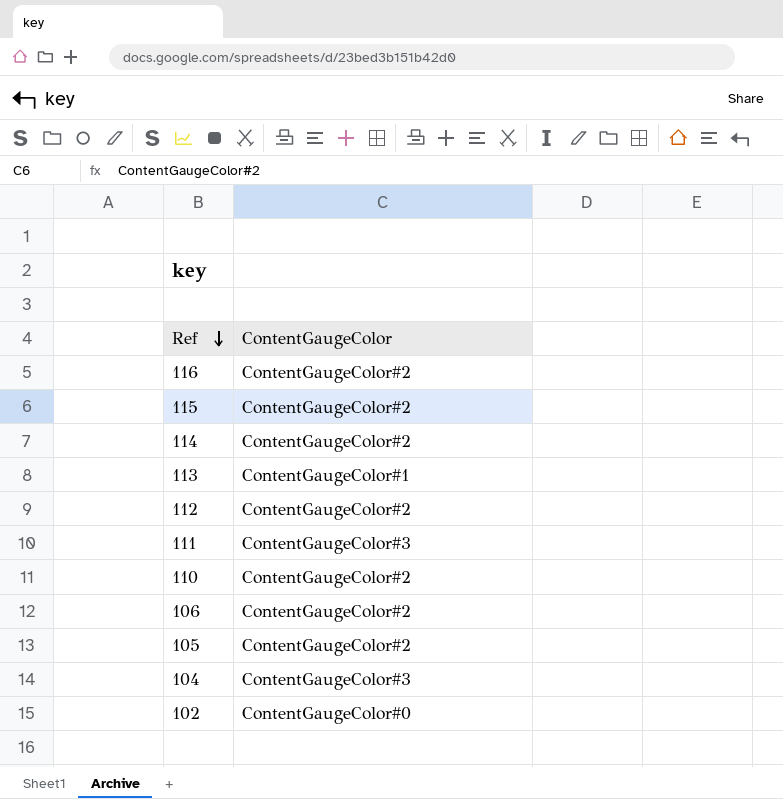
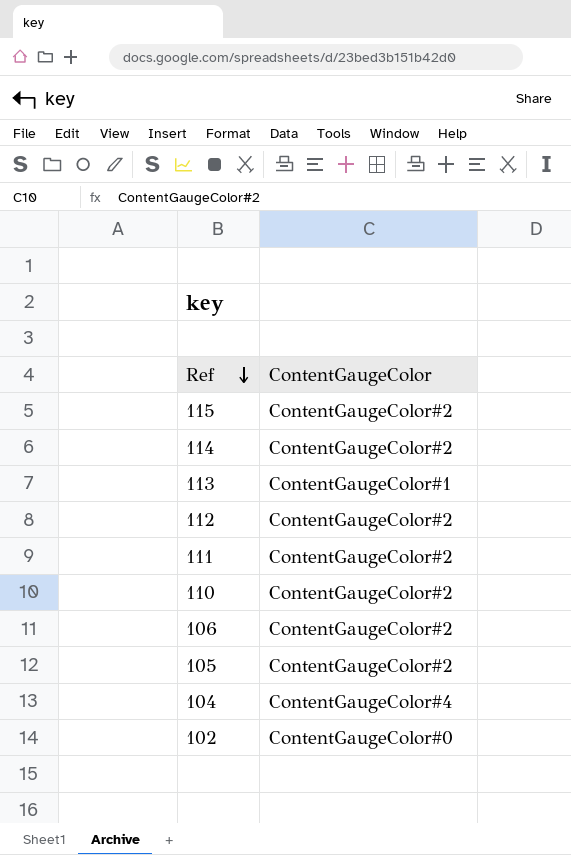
row 116: ContentGaugeColor#2 -> none
111 | ContentGaugeColor: ContentGaugeColor#3 -> ContentGaugeColor#2
104 | ContentGaugeColor: ContentGaugeColor#3 -> ContentGaugeColor#4

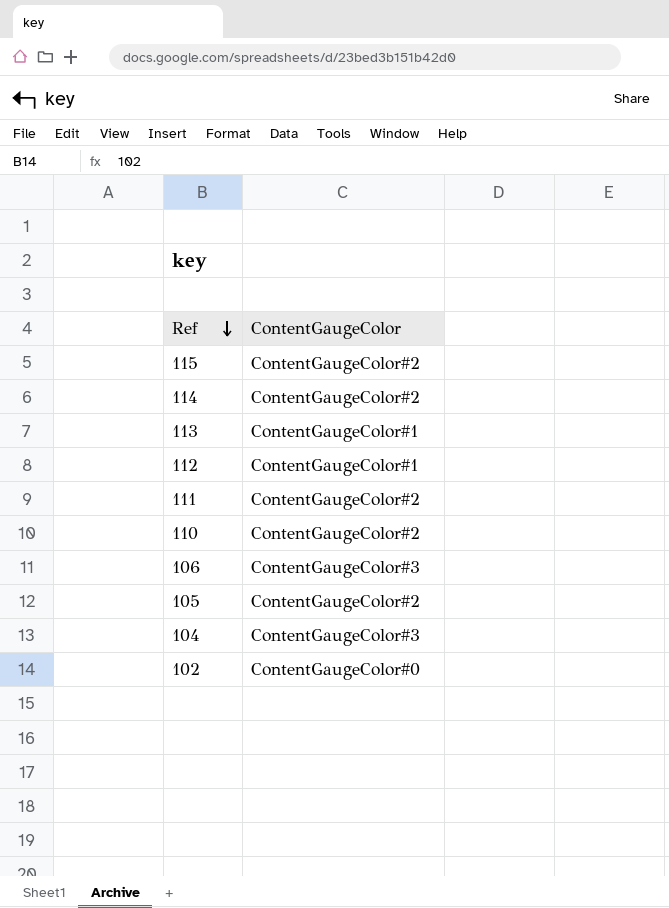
112 | ContentGaugeColor: ContentGaugeColor#2 -> ContentGaugeColor#1
106 | ContentGaugeColor: ContentGaugeColor#2 -> ContentGaugeColor#3
104 | ContentGaugeColor: ContentGaugeColor#4 -> ContentGaugeColor#3

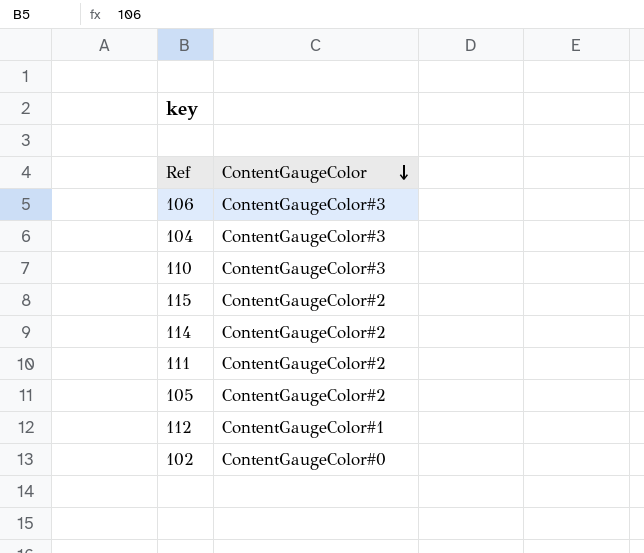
row order: Ref descending -> ContentGaugeColor descending
row 113: ContentGaugeColor#1 -> none
110 | ContentGaugeColor: ContentGaugeColor#2 -> ContentGaugeColor#3

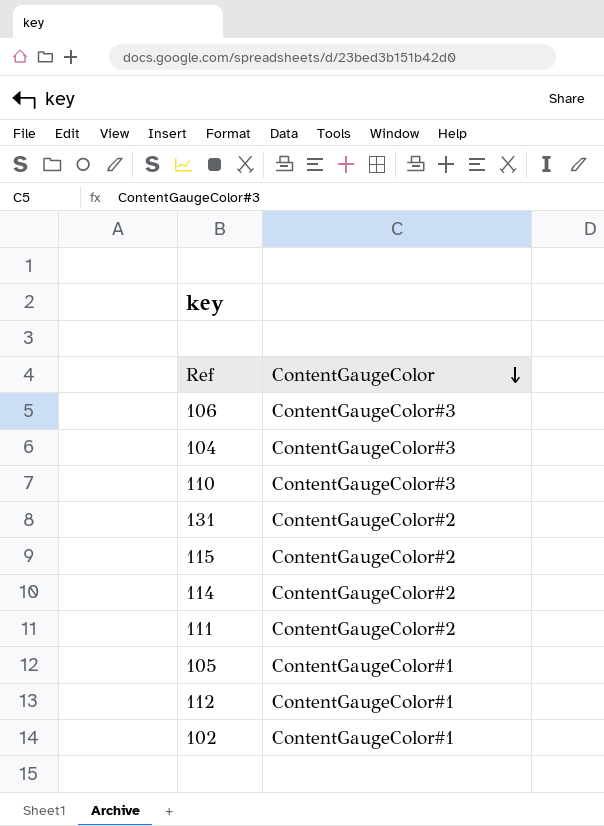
row 131: none -> ContentGaugeColor#2
105 | ContentGaugeColor: ContentGaugeColor#2 -> ContentGaugeColor#1
102 | ContentGaugeColor: ContentGaugeColor#0 -> ContentGaugeColor#1

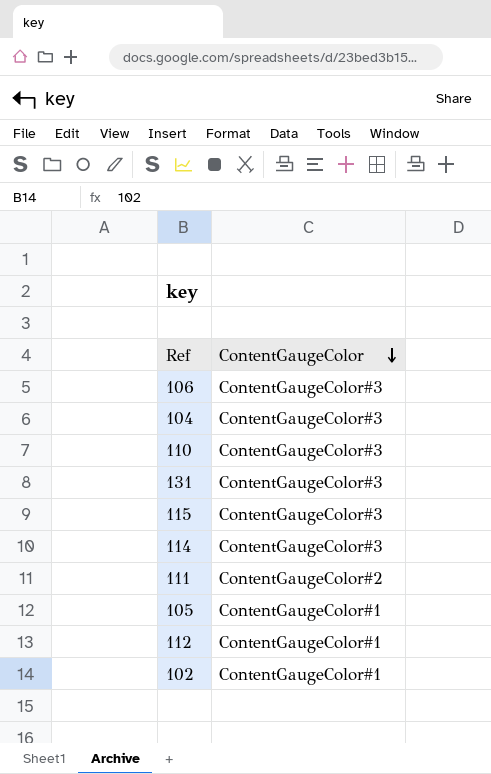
131 | ContentGaugeColor: ContentGaugeColor#2 -> ContentGaugeColor#3
115 | ContentGaugeColor: ContentGaugeColor#2 -> ContentGaugeColor#3
114 | ContentGaugeColor: ContentGaugeColor#2 -> ContentGaugeColor#3

